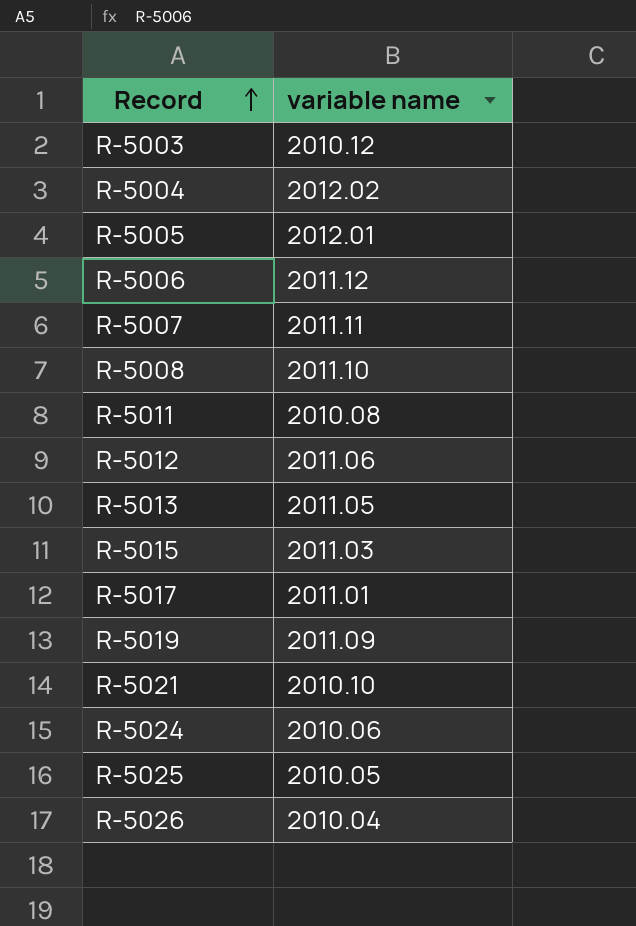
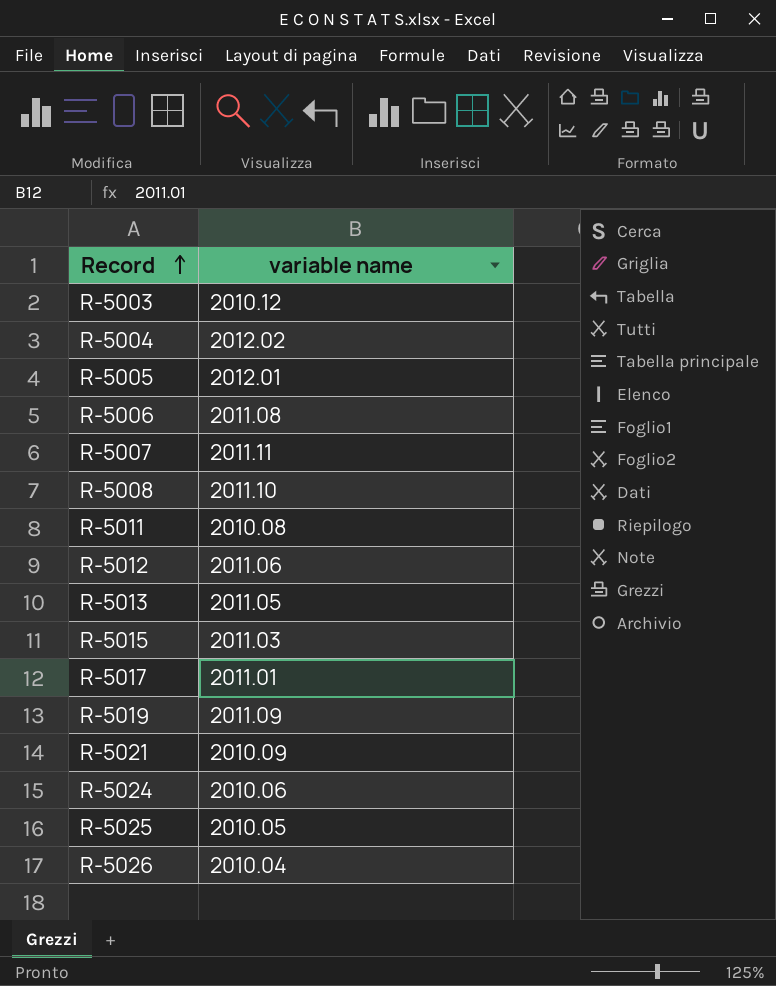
R-5006 | variable name: 2011.12 -> 2011.08
R-5021 | variable name: 2010.10 -> 2010.09

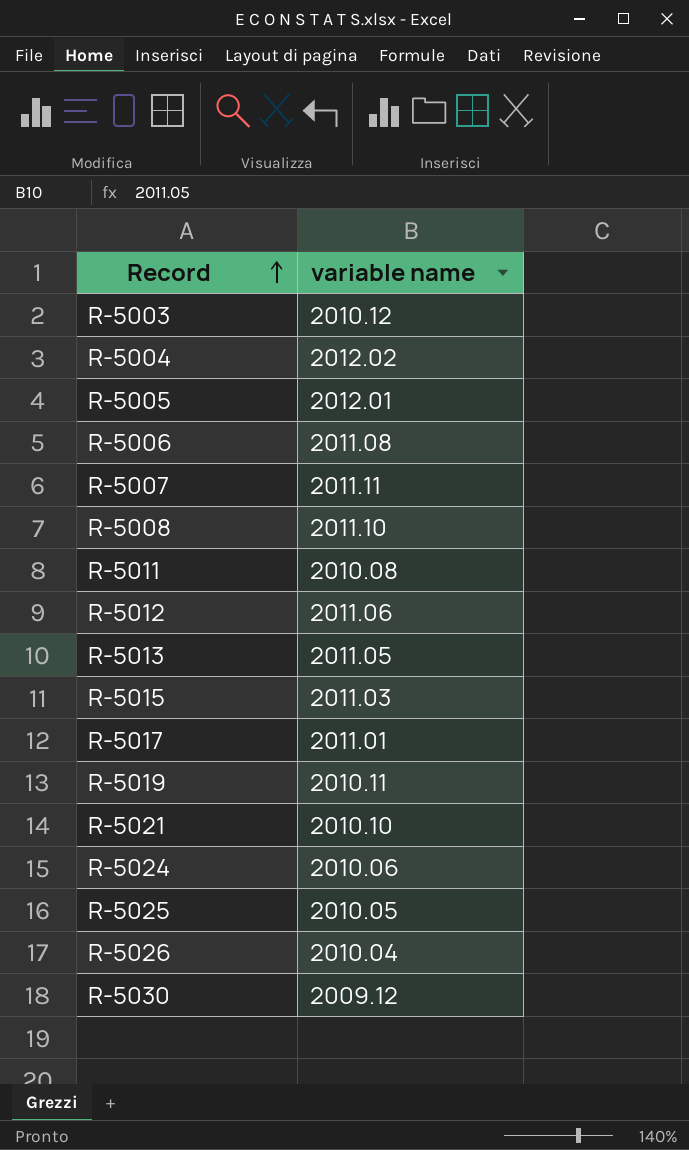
R-5019 | variable name: 2011.09 -> 2010.11
R-5021 | variable name: 2010.09 -> 2010.10
row R-5030: none -> 2009.12

